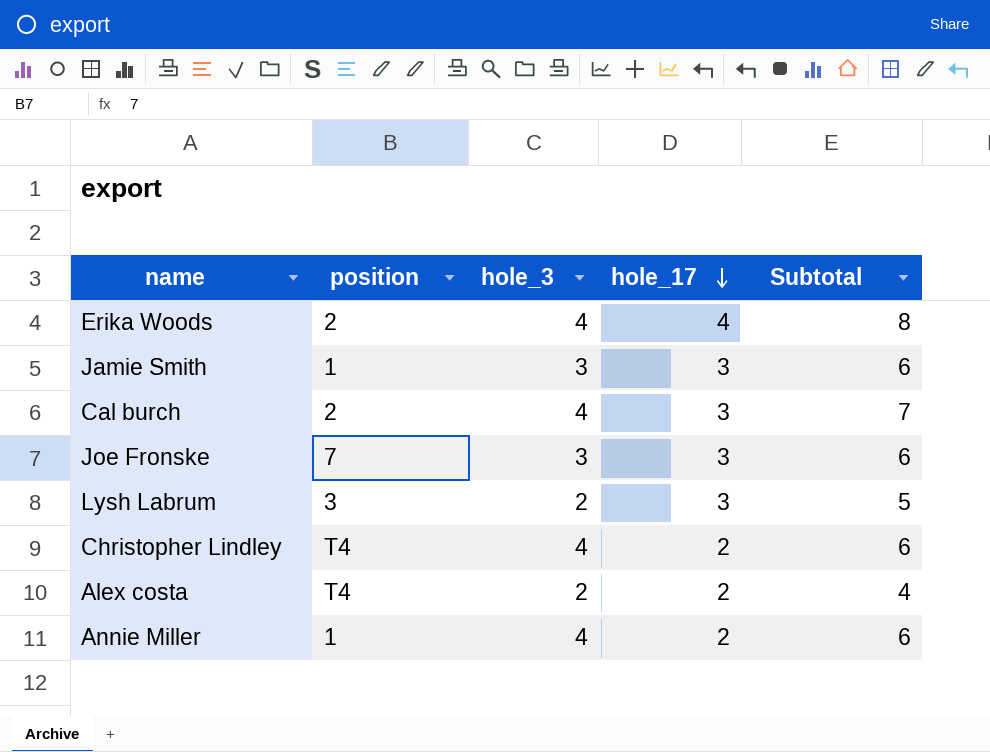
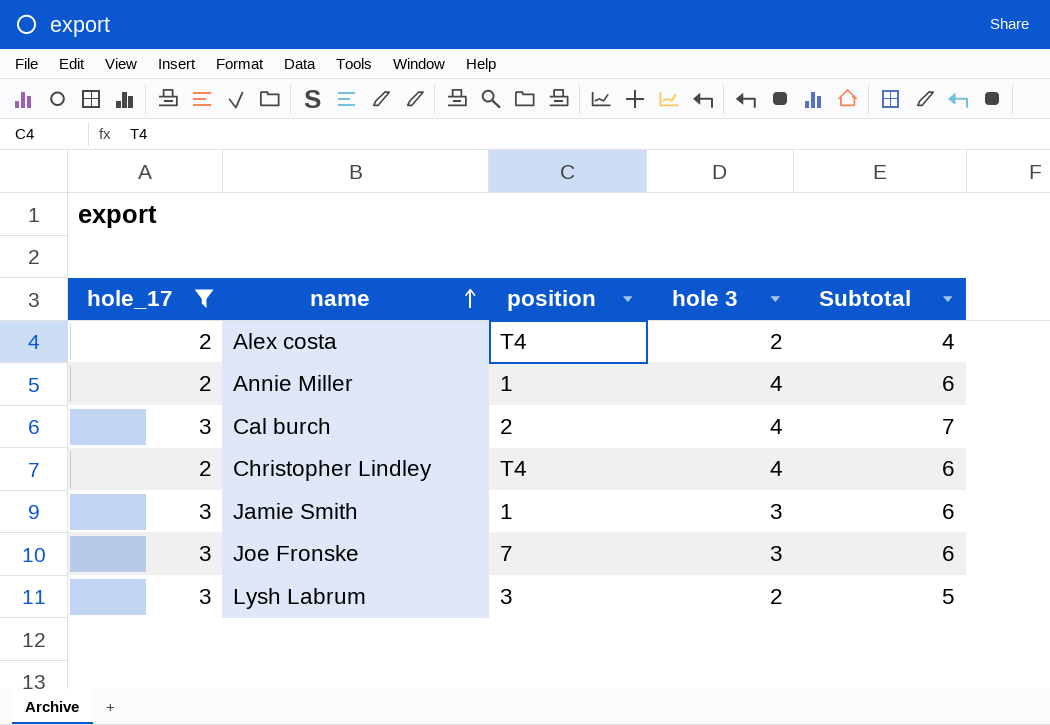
filter: none -> hole_17 != 4
row order: hole_17 descending -> name ascending
column hole_17 | position: 4 -> 1
column name: hole_3 -> hole 3

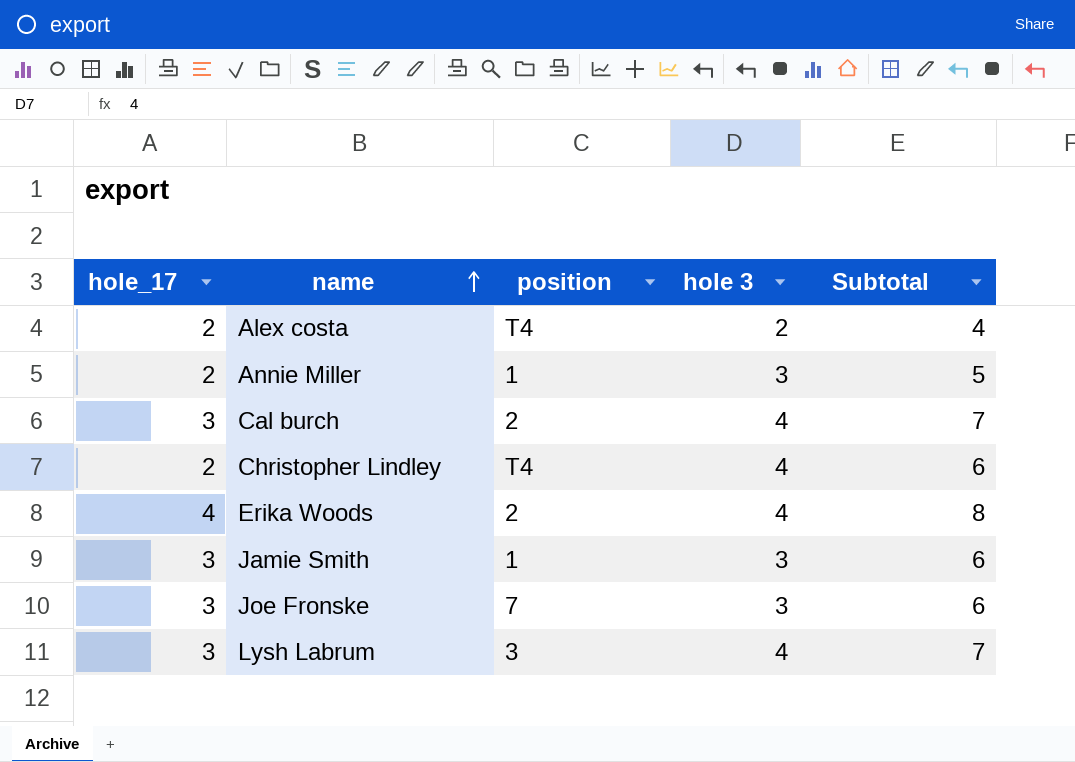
filter: hole_17 != 4 -> none
Annie Miller | hole 3: 4 -> 3
Annie Miller | Subtotal: 6 -> 5
Lysh Labrum | hole 3: 2 -> 4
Lysh Labrum | Subtotal: 5 -> 7

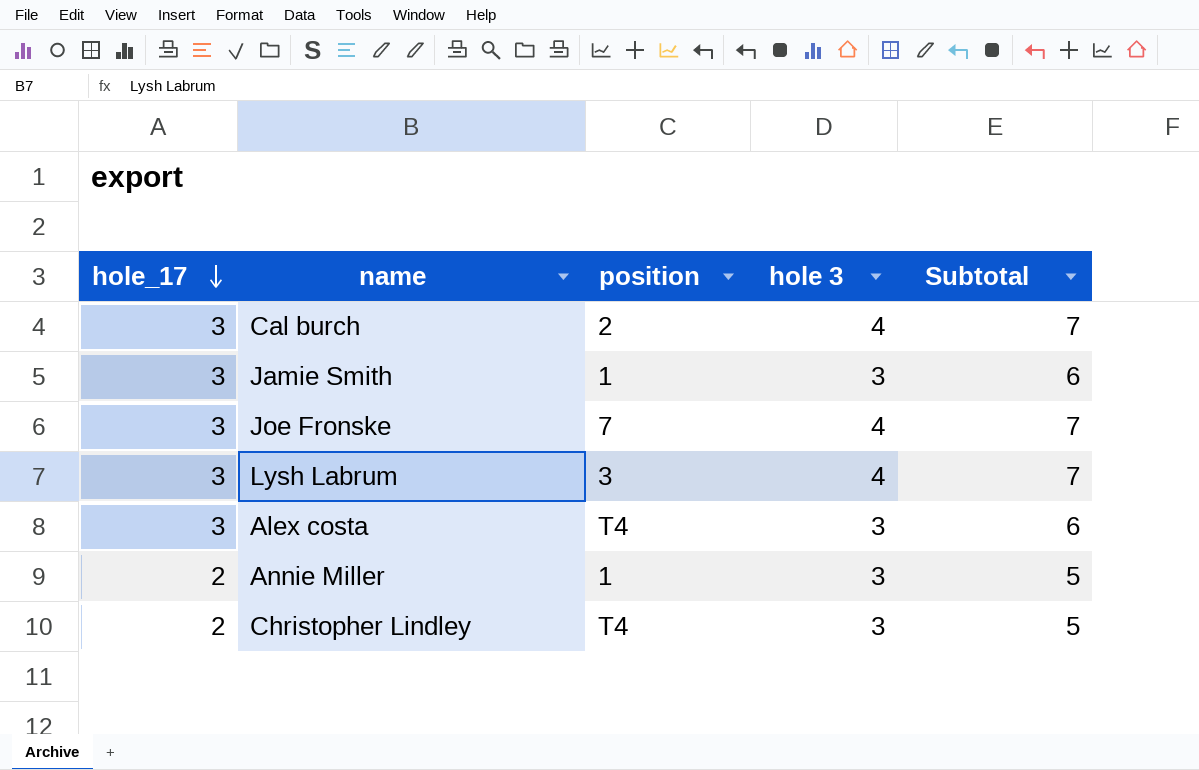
row order: name ascending -> hole_17 descending
row Erika Woods: 4 | 2 | 4 | 8 -> none
Joe Fronske | hole 3: 3 -> 4
Joe Fronske | Subtotal: 6 -> 7
Alex costa | hole_17: 2 -> 3
Alex costa | hole 3: 2 -> 3
Alex costa | Subtotal: 4 -> 6
Christopher Lindley | hole 3: 4 -> 3
Christopher Lindley | Subtotal: 6 -> 5

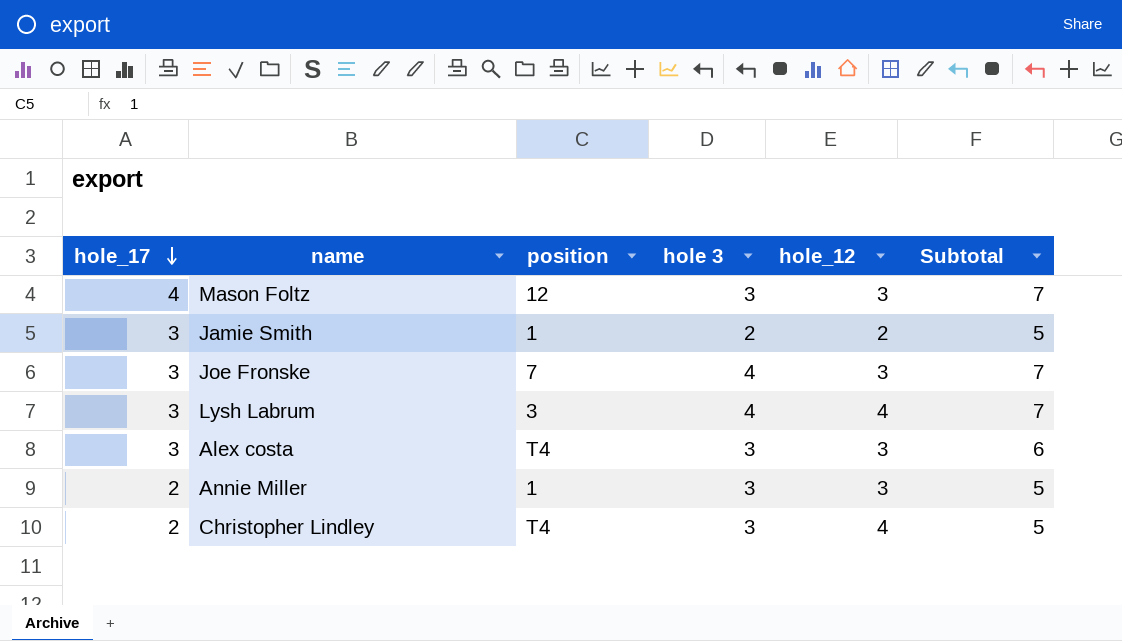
column hole_12 | position: none -> 5
row Cal burch: 3 | 2 | 4 | 7 -> none
row Mason Foltz: none -> 4 | 12 | 3 | 3 | 7
Jamie Smith | hole 3: 3 -> 2
Jamie Smith | Subtotal: 6 -> 5

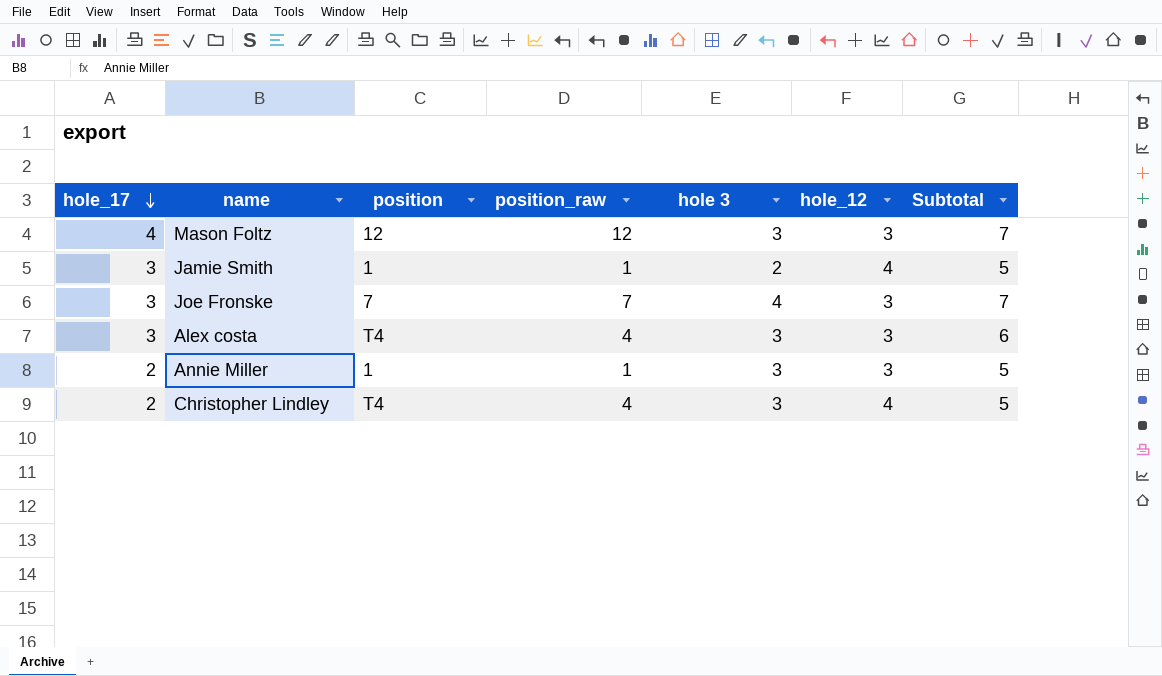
column position_raw | position: none -> 4
row Lysh Labrum: 3 | 3 | 4 | 4 | 7 -> none
Jamie Smith | hole_12: 2 -> 4

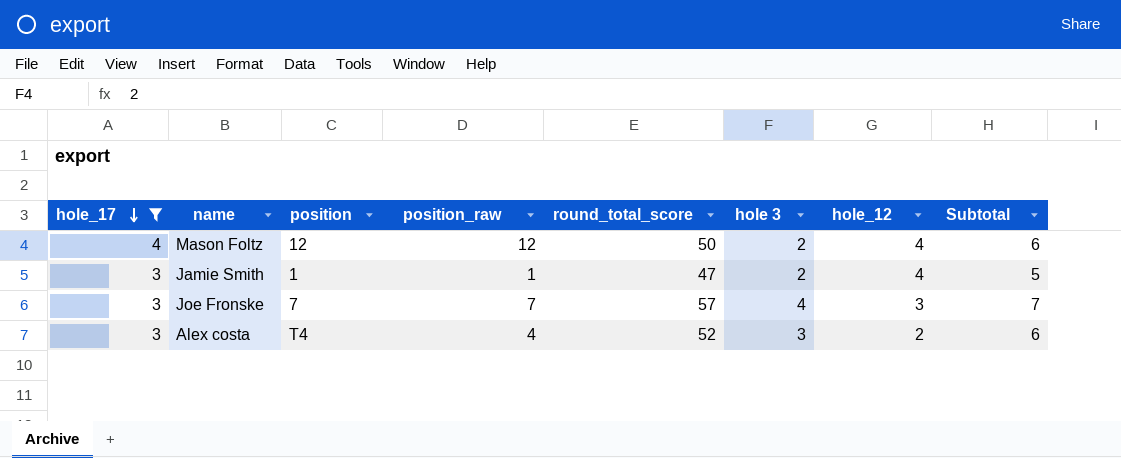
filter: none -> hole_17 != 2
column round_total_score | position: none -> 5
Mason Foltz | hole 3: 3 -> 2
Mason Foltz | hole_12: 3 -> 4
Mason Foltz | Subtotal: 7 -> 6
Alex costa | hole_12: 3 -> 2

